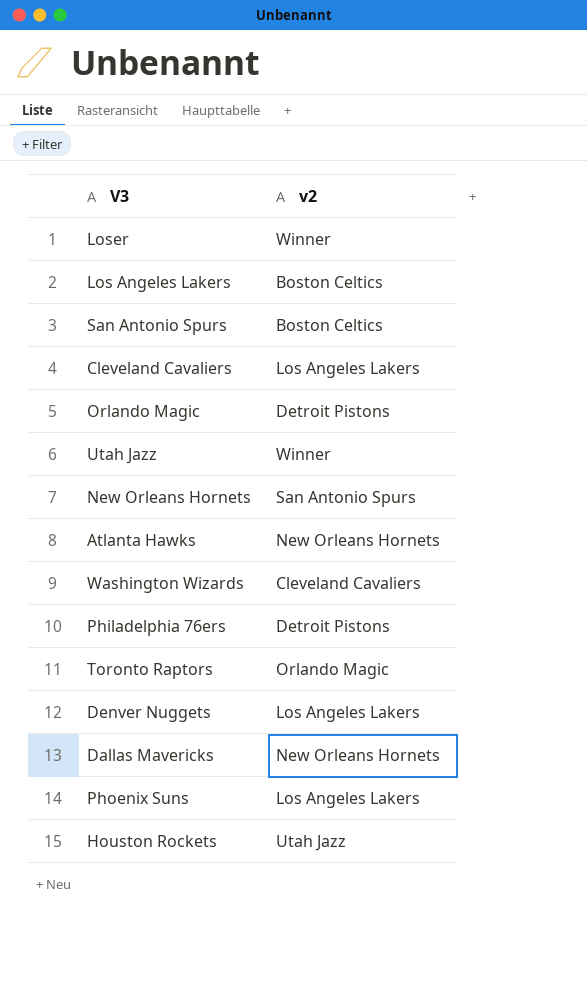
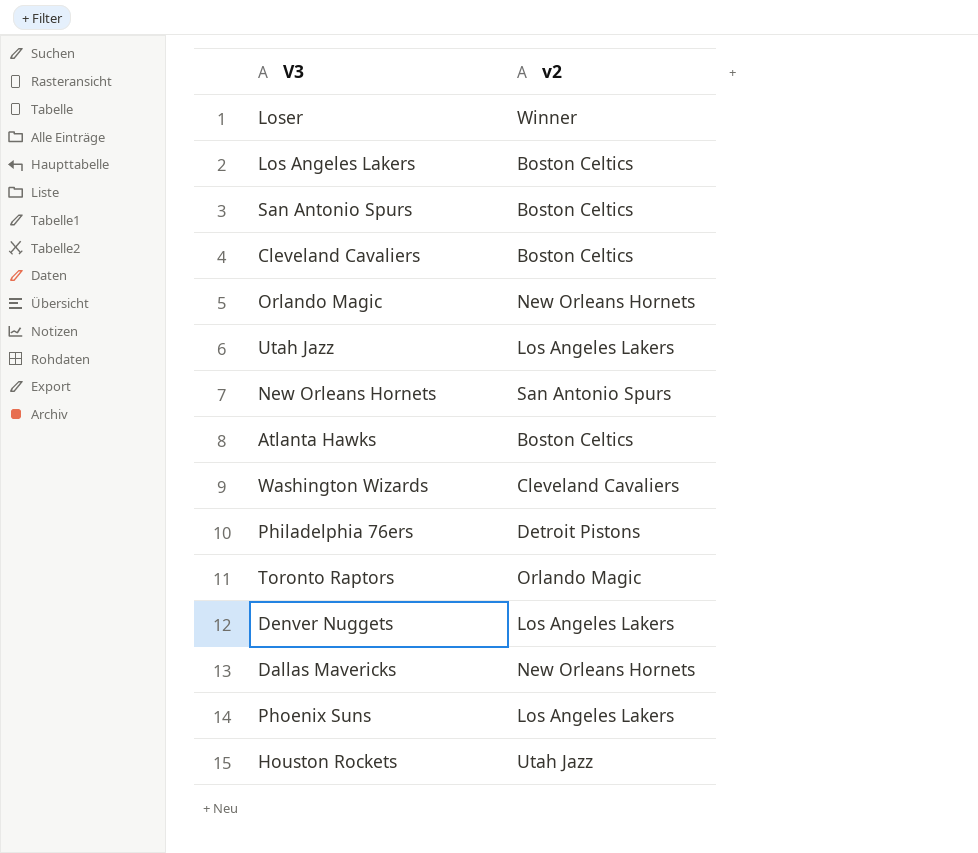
Cleveland Cavaliers | v2: Los Angeles Lakers -> Boston Celtics
Orlando Magic | v2: Detroit Pistons -> New Orleans Hornets
Utah Jazz | v2: Winner -> Los Angeles Lakers
Atlanta Hawks | v2: New Orleans Hornets -> Boston Celtics

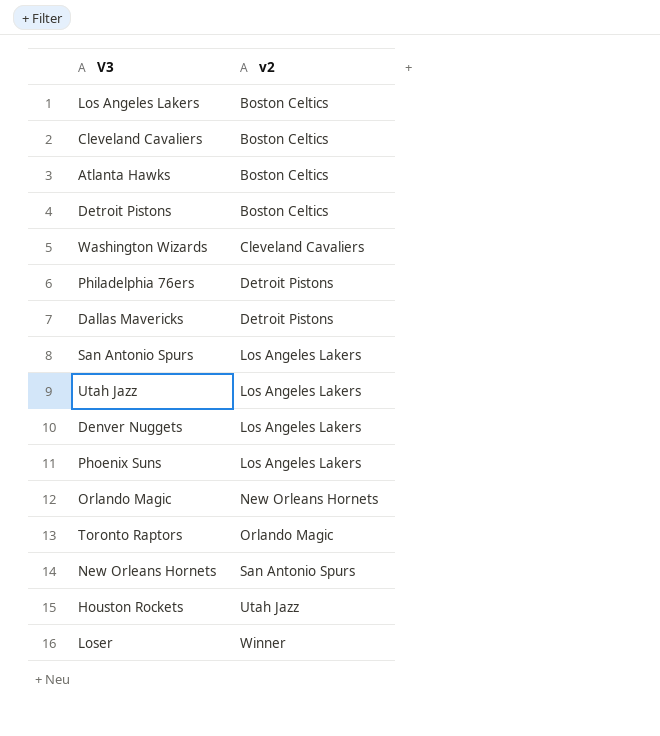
row order: none -> v2 ascending
row Detroit Pistons: none -> Boston Celtics
Dallas Mavericks | v2: New Orleans Hornets -> Detroit Pistons
San Antonio Spurs | v2: Boston Celtics -> Los Angeles Lakers

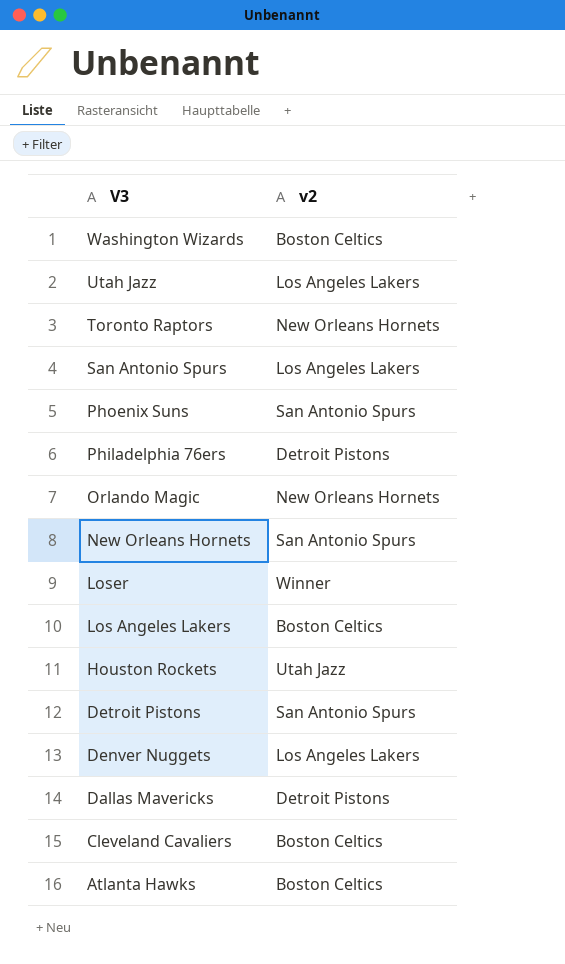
row order: v2 ascending -> V3 descending
Washington Wizards | v2: Cleveland Cavaliers -> Boston Celtics
Toronto Raptors | v2: Orlando Magic -> New Orleans Hornets
Phoenix Suns | v2: Los Angeles Lakers -> San Antonio Spurs
Detroit Pistons | v2: Boston Celtics -> San Antonio Spurs

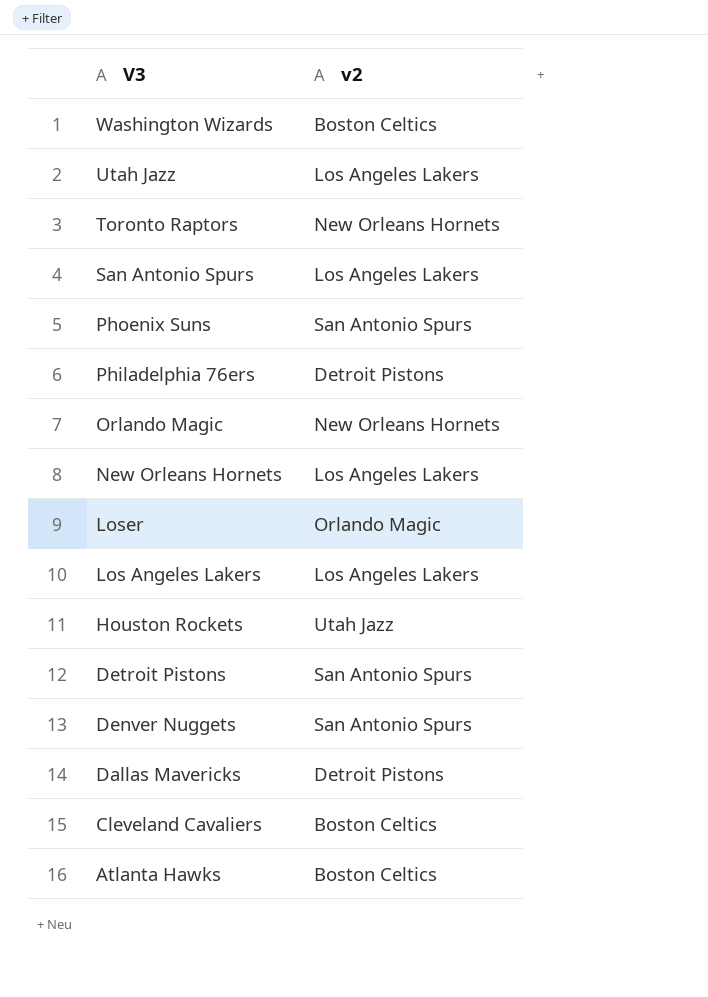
New Orleans Hornets | v2: San Antonio Spurs -> Los Angeles Lakers
Loser | v2: Winner -> Orlando Magic
Los Angeles Lakers | v2: Boston Celtics -> Los Angeles Lakers
Denver Nuggets | v2: Los Angeles Lakers -> San Antonio Spurs

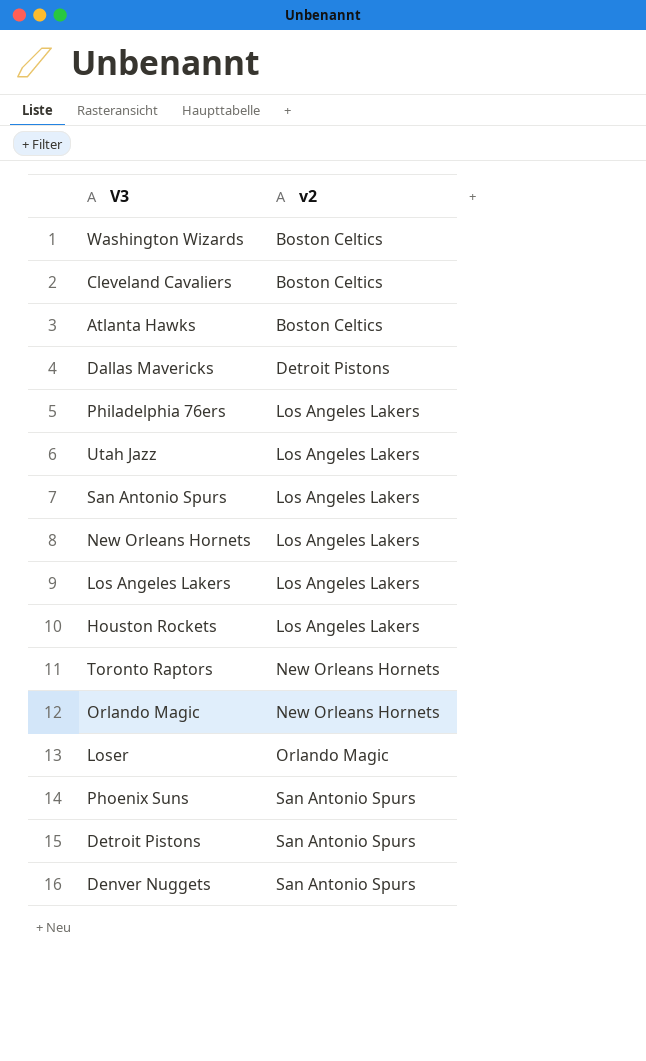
row order: V3 descending -> v2 ascending
Philadelphia 76ers | v2: Detroit Pistons -> Los Angeles Lakers
Houston Rockets | v2: Utah Jazz -> Los Angeles Lakers

